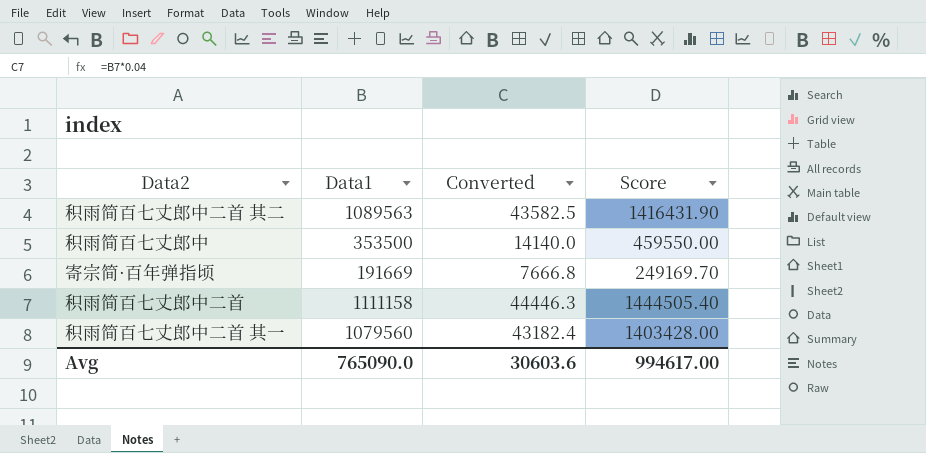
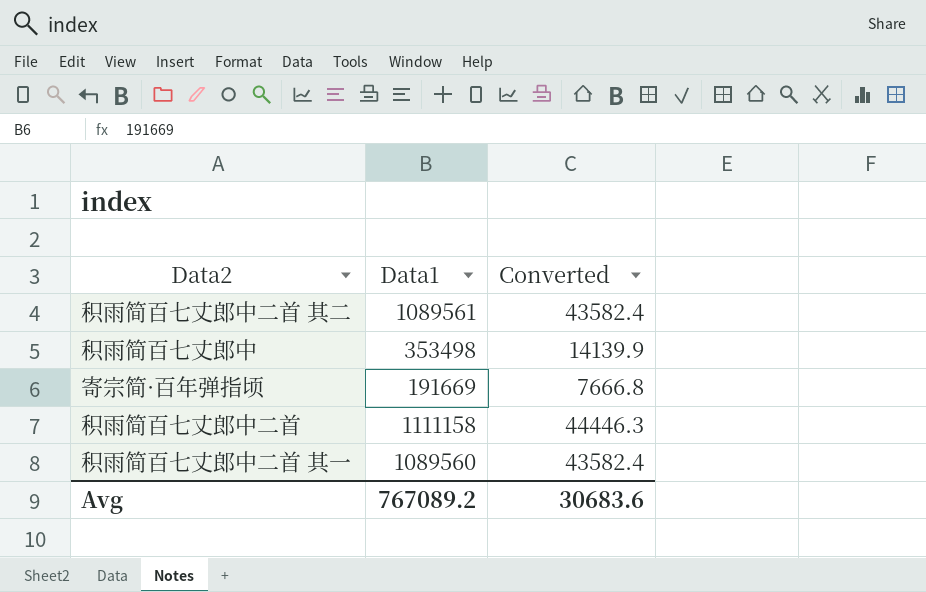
column Score | formula: [Data1] * 1.3 -> none
积雨简百七丈郎中二首 其二 | Data1: 1089563 -> 1089561
积雨简百七丈郎中二首 其二 | Converted: 43582.5 -> 43582.4
积雨简百七丈郎中 | Data1: 353500 -> 353498
积雨简百七丈郎中 | Converted: 14140.0 -> 14139.9
积雨简百七丈郎中二首 其一 | Data1: 1079560 -> 1089560
积雨简百七丈郎中二首 其一 | Converted: 43182.4 -> 43582.4
Avg | Data1: 765090.0 -> 767089.2
Avg | Converted: 30603.6 -> 30683.6

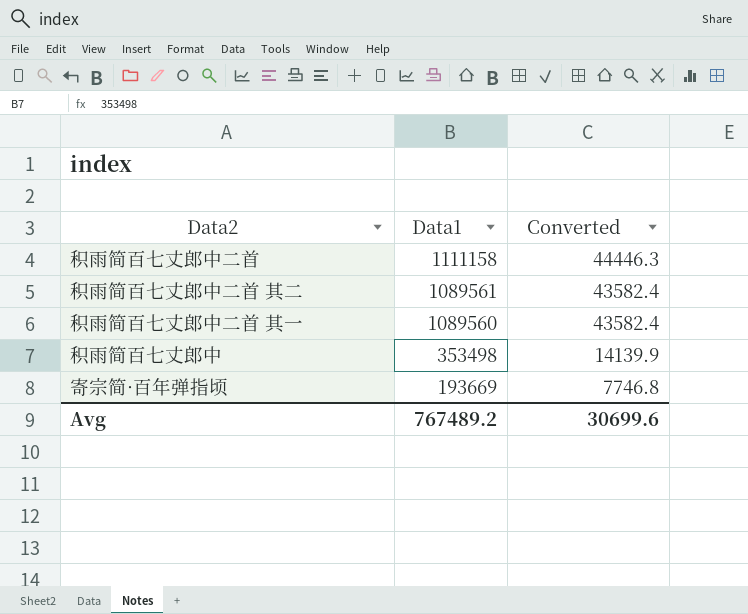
row order: none -> Data1 descending
寄宗简·百年弹指顷 | Data1: 191669 -> 193669
寄宗简·百年弹指顷 | Converted: 7666.8 -> 7746.8
Avg | Data1: 767089.2 -> 767489.2
Avg | Converted: 30683.6 -> 30699.6

